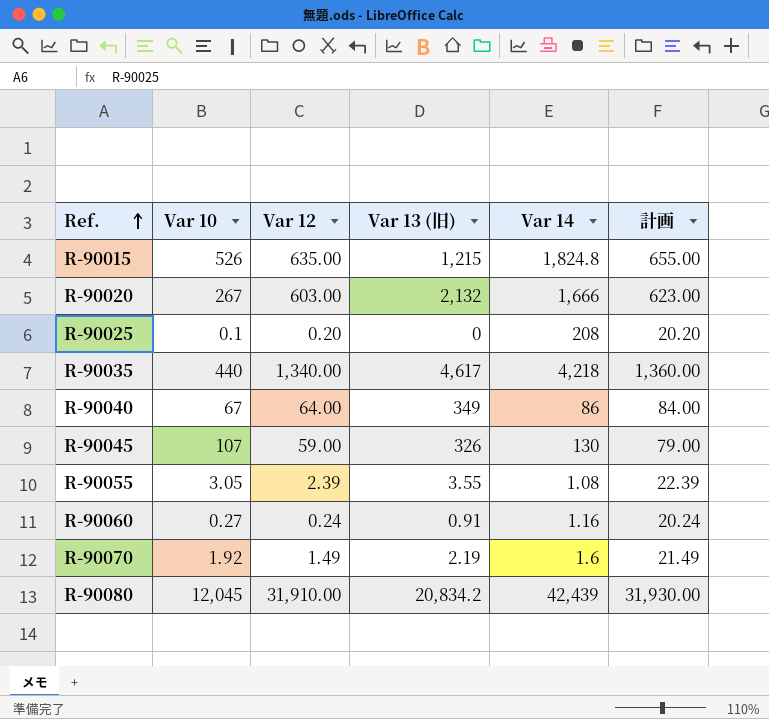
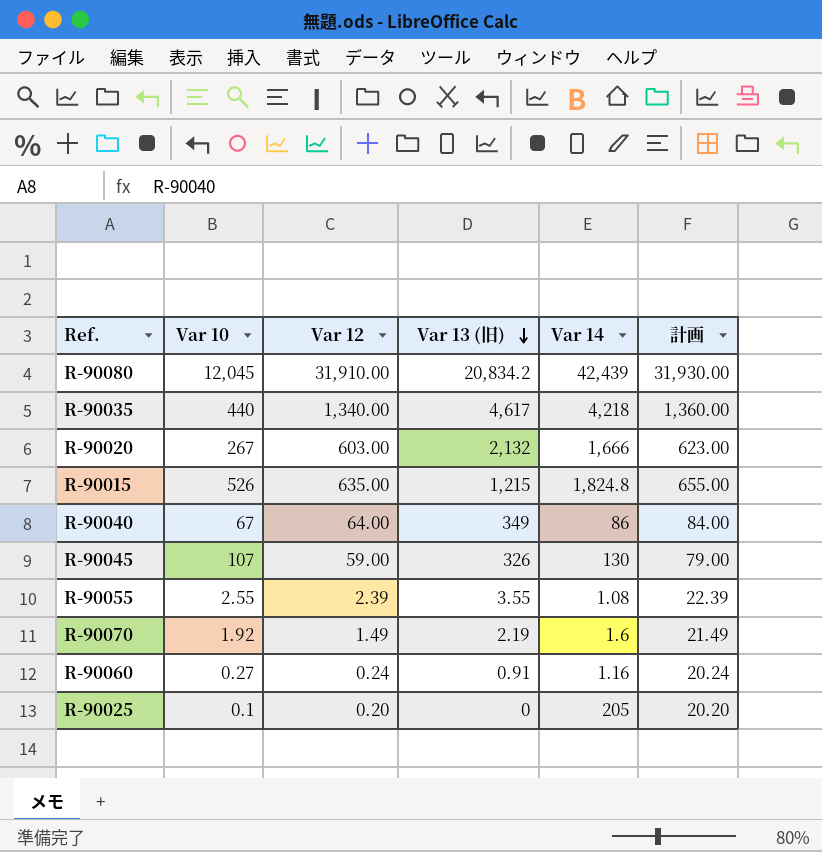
row order: Ref. ascending -> Var 13 (旧) descending
R-90055 | Var 10: 3.05 -> 2.55
R-90025 | Var 14: 208 -> 205

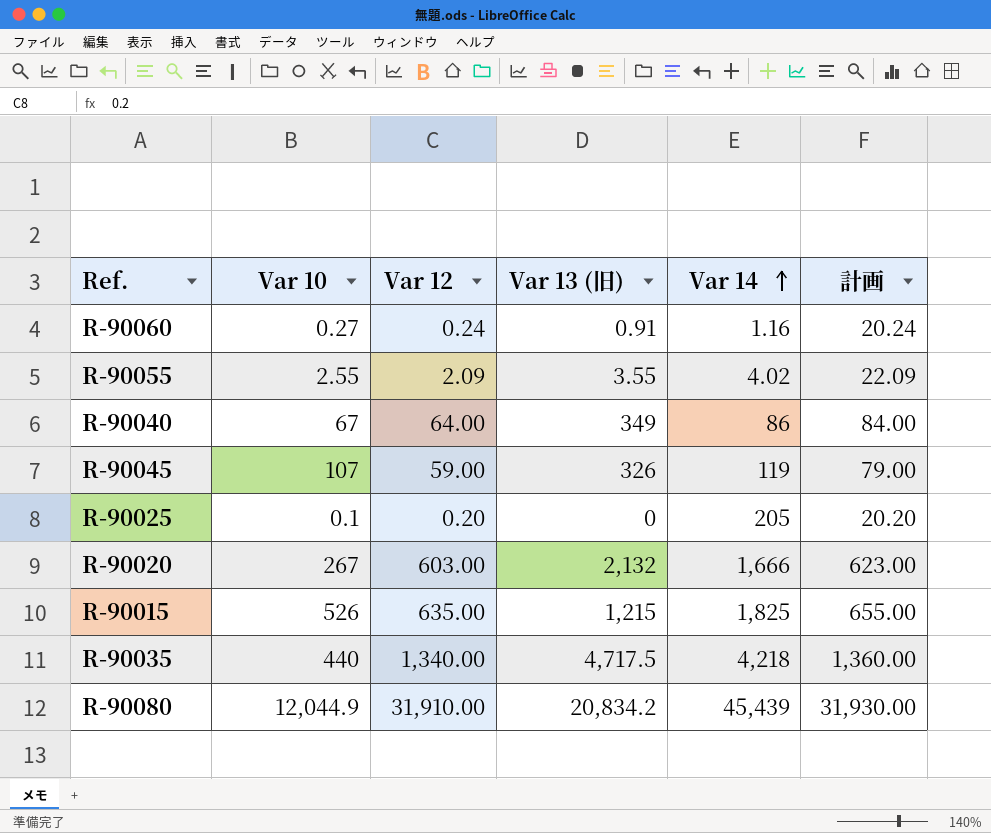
row order: Var 13 (旧) descending -> Var 14 ascending
row R-90070: 1.92 | 1.49 | 2.19 | 1.6 | 21.49 -> none
R-90055 | Var 12: 2.39 -> 2.09
R-90055 | Var 14: 1.08 -> 4.02
R-90055 | 計画: 22.39 -> 22.09
R-90045 | Var 14: 130 -> 119
R-90015 | Var 14: 1,824.8 -> 1,825
R-90035 | Var 13 (旧): 4,617 -> 4,717.5
R-90080 | Var 10: 12,045 -> 12,044.9
R-90080 | Var 14: 42,439 -> 45,439

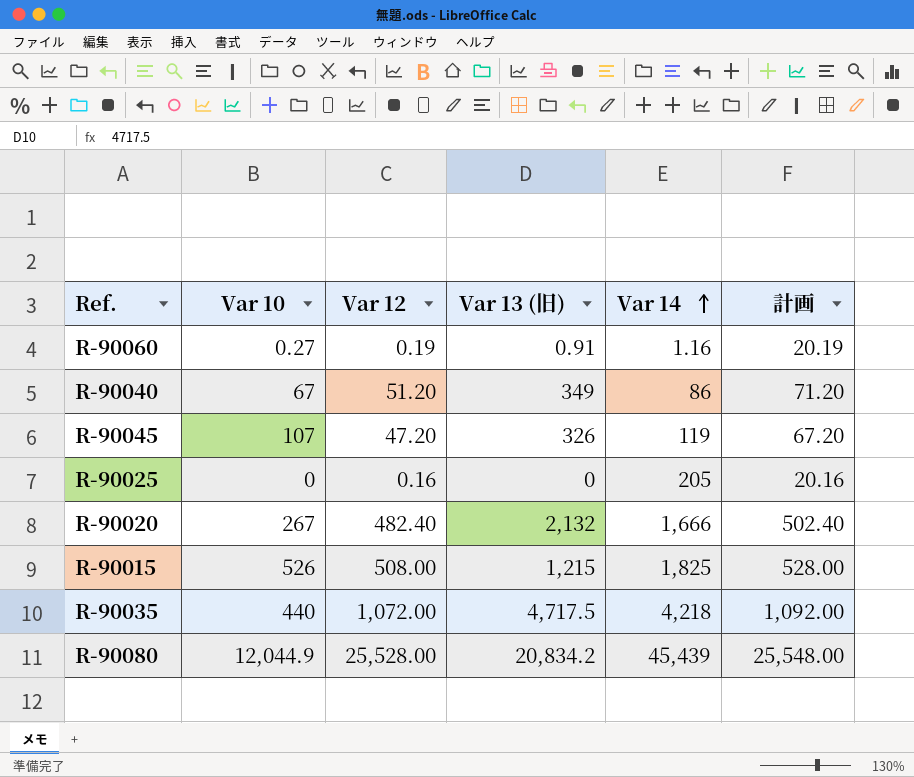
row R-90055: 2.55 | 2.09 | 3.55 | 4.02 | 22.09 -> none
R-90060 | Var 12: 0.24 -> 0.19
R-90060 | 計画: 20.24 -> 20.19
R-90040 | Var 12: 64.00 -> 51.20
R-90040 | 計画: 84.00 -> 71.20
R-90045 | Var 12: 59.00 -> 47.20
R-90045 | 計画: 79.00 -> 67.20
R-90025 | Var 10: 0.1 -> 0
R-90025 | Var 12: 0.20 -> 0.16
R-90025 | 計画: 20.20 -> 20.16
R-90020 | Var 12: 603.00 -> 482.40
R-90020 | 計画: 623.00 -> 502.40
R-90015 | Var 12: 635.00 -> 508.00
R-90015 | 計画: 655.00 -> 528.00
R-90035 | Var 12: 1,340.00 -> 1,072.00
R-90035 | 計画: 1,360.00 -> 1,092.00
R-90080 | Var 12: 31,910.00 -> 25,528.00
R-90080 | 計画: 31,930.00 -> 25,548.00

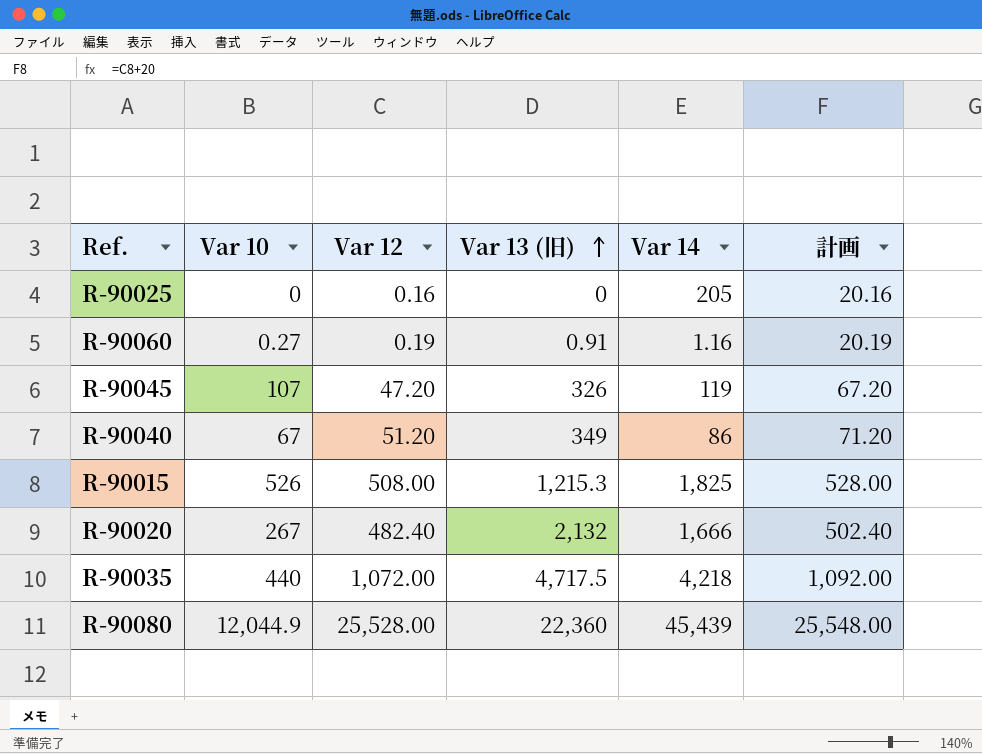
row order: Var 14 ascending -> Var 13 (旧) ascending
R-90015 | Var 13 (旧): 1,215 -> 1,215.3
R-90080 | Var 13 (旧): 20,834.2 -> 22,360

